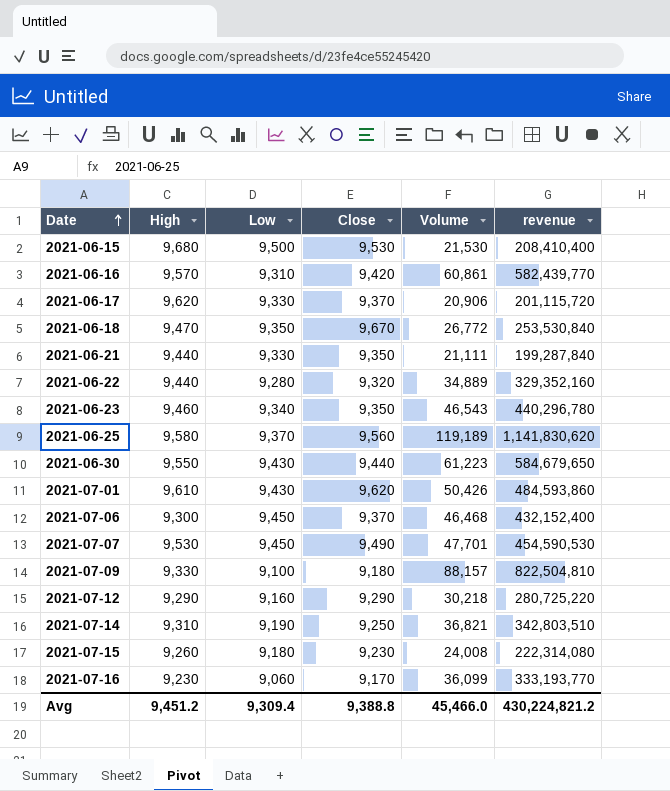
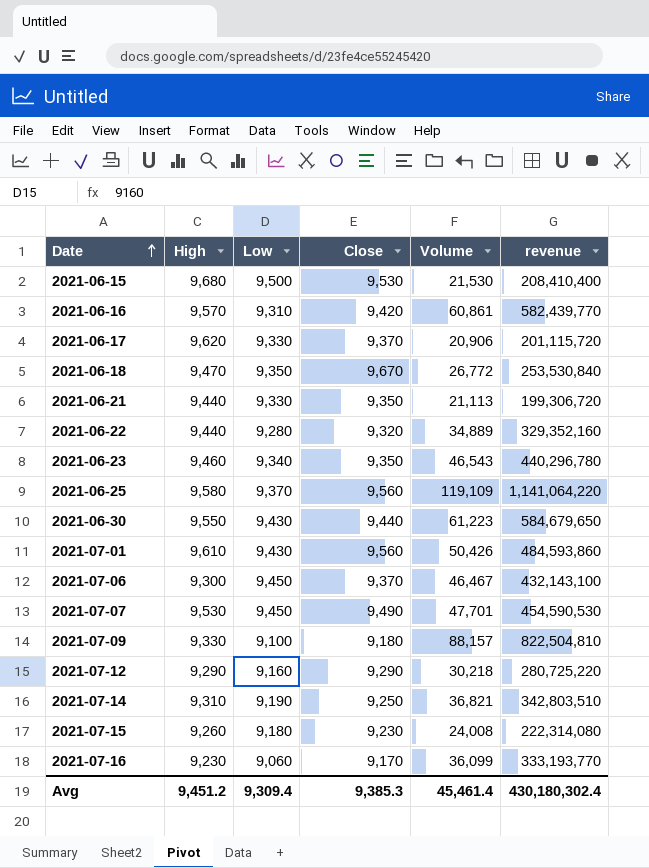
2021-06-21 | Volume: 21,111 -> 21,113
2021-06-21 | revenue: 199,287,840 -> 199,306,720
2021-06-25 | Volume: 119,189 -> 119,109
2021-06-25 | revenue: 1,141,830,620 -> 1,141,064,220
2021-07-01 | Close: 9,620 -> 9,560
2021-07-06 | Volume: 46,468 -> 46,467
2021-07-06 | revenue: 432,152,400 -> 432,143,100
Avg | Close: 9,388.8 -> 9,385.3
Avg | Volume: 45,466.0 -> 45,461.4
Avg | revenue: 430,224,821.2 -> 430,180,302.4

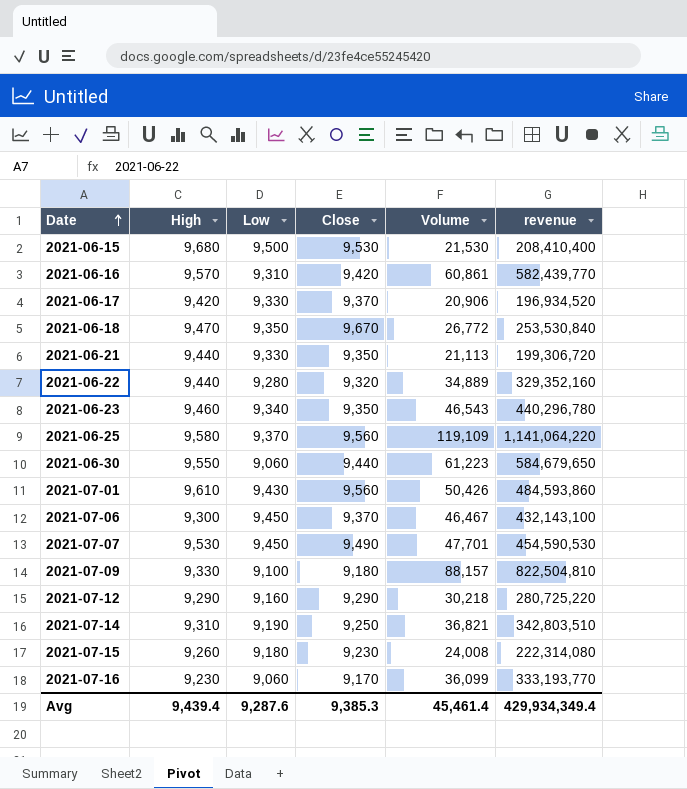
2021-06-17 | High: 9,620 -> 9,420
2021-06-17 | revenue: 201,115,720 -> 196,934,520
2021-06-30 | Low: 9,430 -> 9,060
Avg | High: 9,451.2 -> 9,439.4
Avg | Low: 9,309.4 -> 9,287.6
Avg | revenue: 430,180,302.4 -> 429,934,349.4

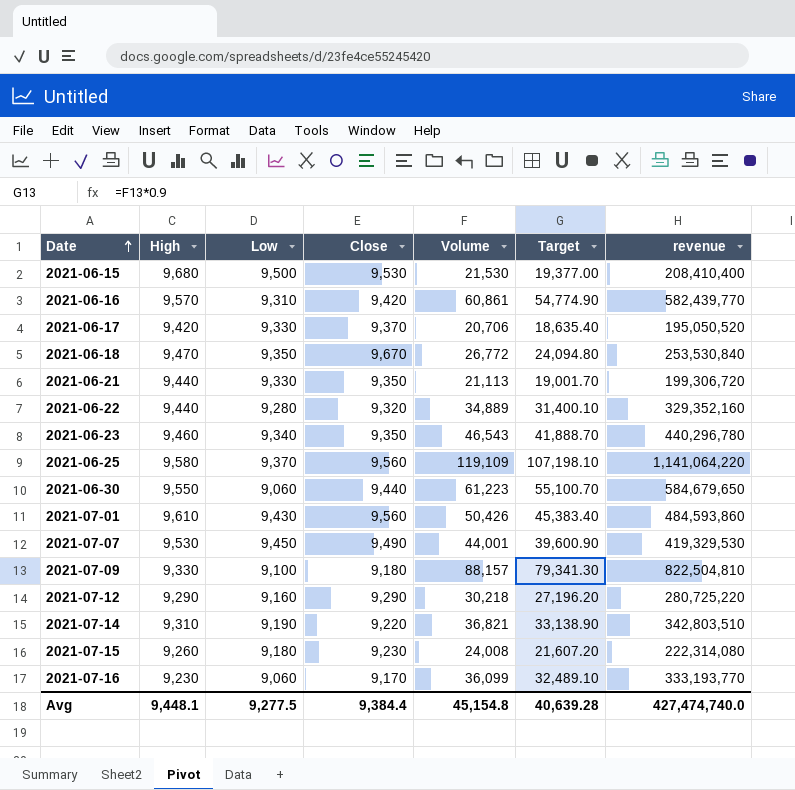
column Target | formula: none -> [Volume] * 0.9
row 2021-07-06: 9,300 | 9,450 | 9,370 | 46,467 | 432,143,100 -> none
2021-06-17 | Volume: 20,906 -> 20,706
2021-06-17 | revenue: 196,934,520 -> 195,050,520
2021-07-07 | Volume: 47,701 -> 44,001
2021-07-07 | revenue: 454,590,530 -> 419,329,530
2021-07-14 | Close: 9,250 -> 9,220
Avg | High: 9,439.4 -> 9,448.1
Avg | Low: 9,287.6 -> 9,277.5
Avg | Close: 9,385.3 -> 9,384.4
Avg | Volume: 45,461.4 -> 45,154.8
Avg | revenue: 429,934,349.4 -> 427,474,740.0

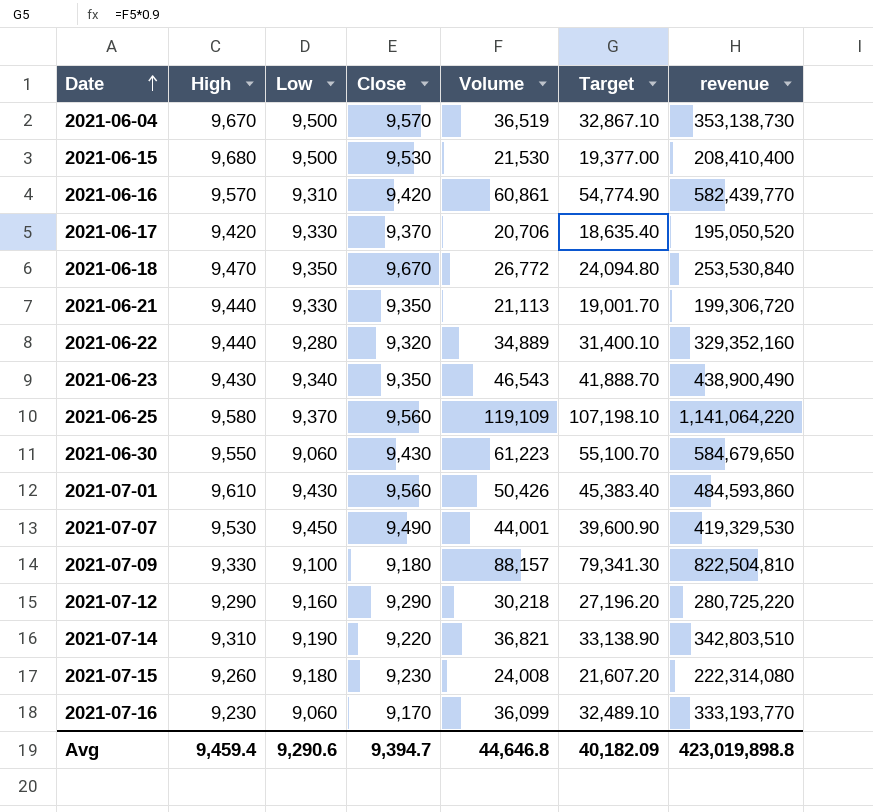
row 2021-06-04: none -> 9,670 | 9,500 | 9,570 | 36,519 | 32,867.10 | 353,138,730
2021-06-23 | High: 9,460 -> 9,430
2021-06-23 | revenue: 440,296,780 -> 438,900,490
2021-06-30 | Close: 9,440 -> 9,430
Avg | High: 9,448.1 -> 9,459.4
Avg | Low: 9,277.5 -> 9,290.6
Avg | Close: 9,384.4 -> 9,394.7
Avg | Volume: 45,154.8 -> 44,646.8
Avg | Target: 40,639.28 -> 40,182.09
Avg | revenue: 427,474,740.0 -> 423,019,898.8

